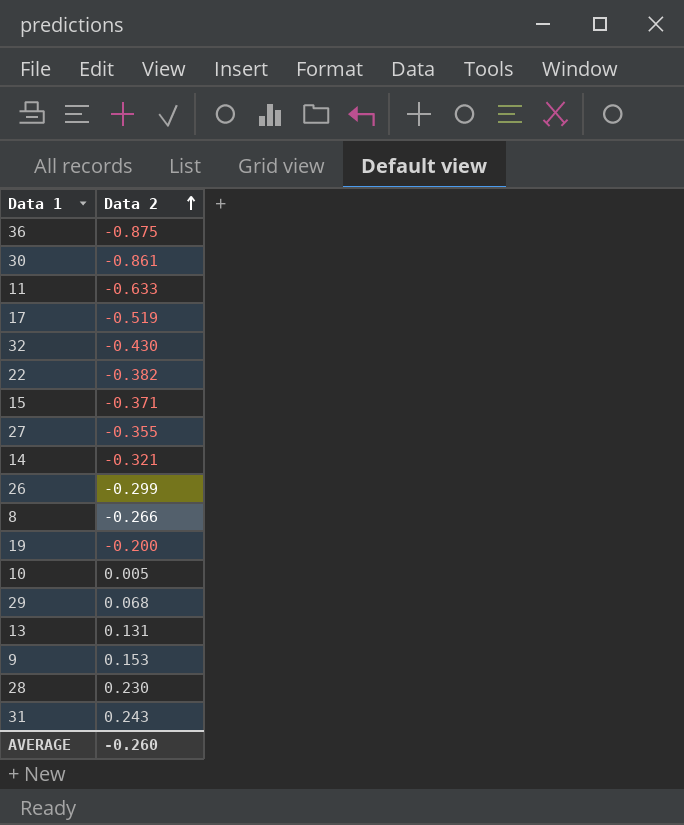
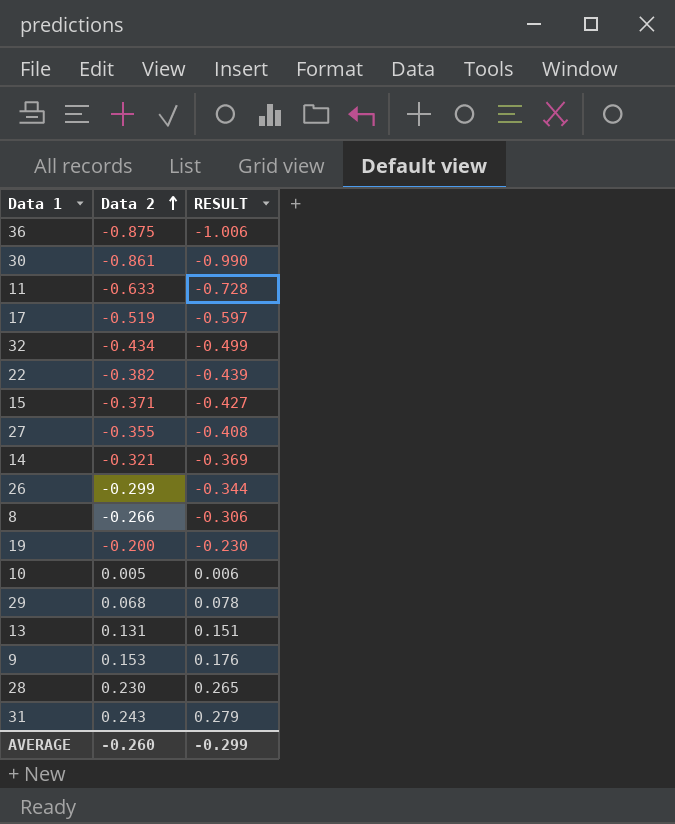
column RESULT | formula: none -> [Data 2] * 1.15
32 | Data 2: -0.430 -> -0.434

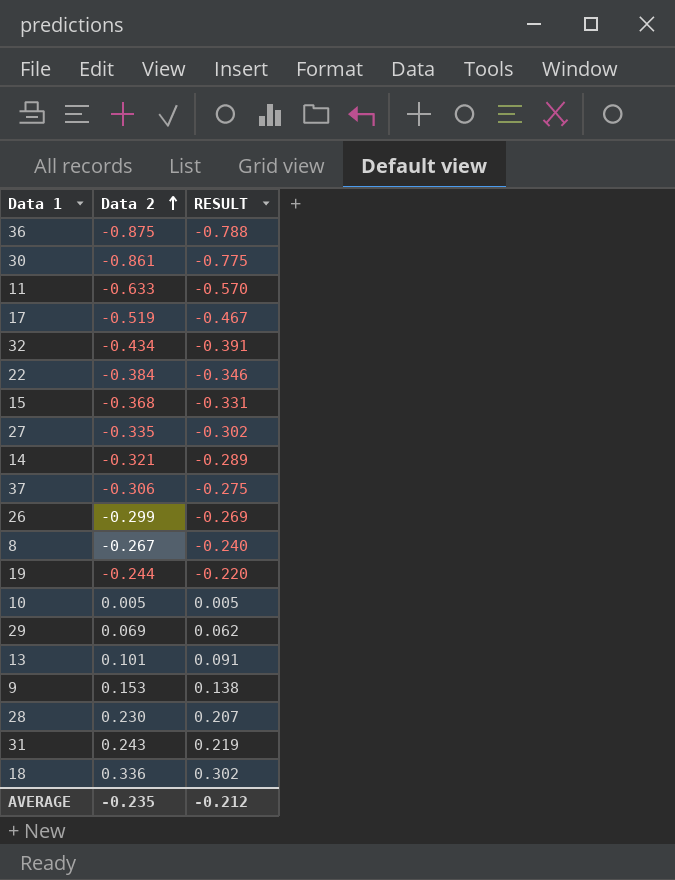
column RESULT | formula: [Data 2] * 1.15 -> [Data 2] * 0.9
22 | Data 2: -0.382 -> -0.384
15 | Data 2: -0.371 -> -0.368
27 | Data 2: -0.355 -> -0.335
row 37: none -> -0.306 | -0.275
8 | Data 2: -0.266 -> -0.267
19 | Data 2: -0.200 -> -0.244
29 | Data 2: 0.068 -> 0.069
13 | Data 2: 0.131 -> 0.101
row 18: none -> 0.336 | 0.302
AVERAGE | Data 2: -0.260 -> -0.235
AVERAGE | RESULT: -0.299 -> -0.212

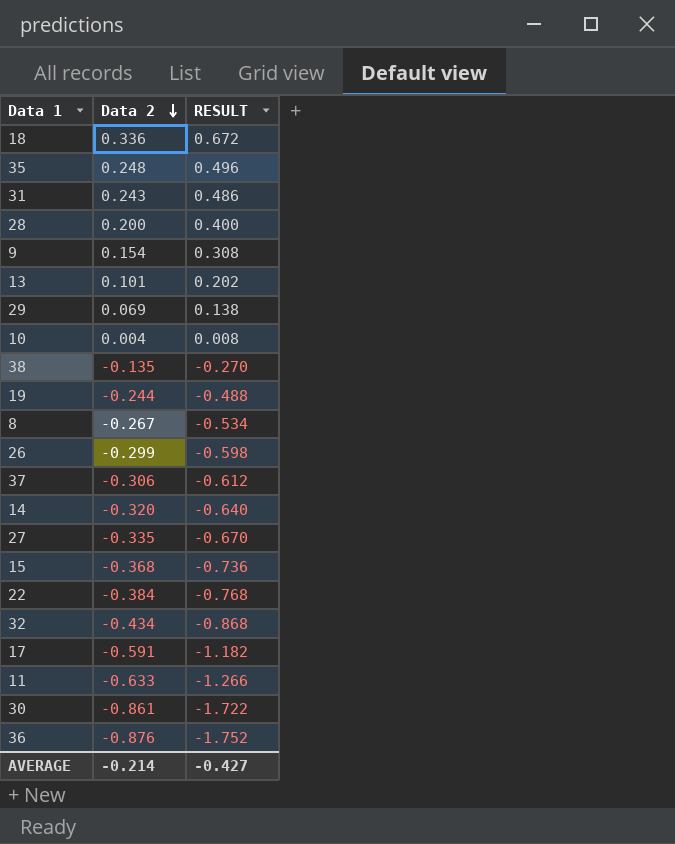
row order: Data 2 ascending -> Data 2 descending
column RESULT | formula: [Data 2] * 0.9 -> [Data 2] * 2
row 35: none -> 0.248 | 0.496
28 | Data 2: 0.230 -> 0.200
9 | Data 2: 0.153 -> 0.154
10 | Data 2: 0.005 -> 0.004
row 38: none -> -0.135 | -0.270
14 | Data 2: -0.321 -> -0.320
17 | Data 2: -0.519 -> -0.591
36 | Data 2: -0.875 -> -0.876
AVERAGE | Data 2: -0.235 -> -0.214
AVERAGE | RESULT: -0.212 -> -0.427

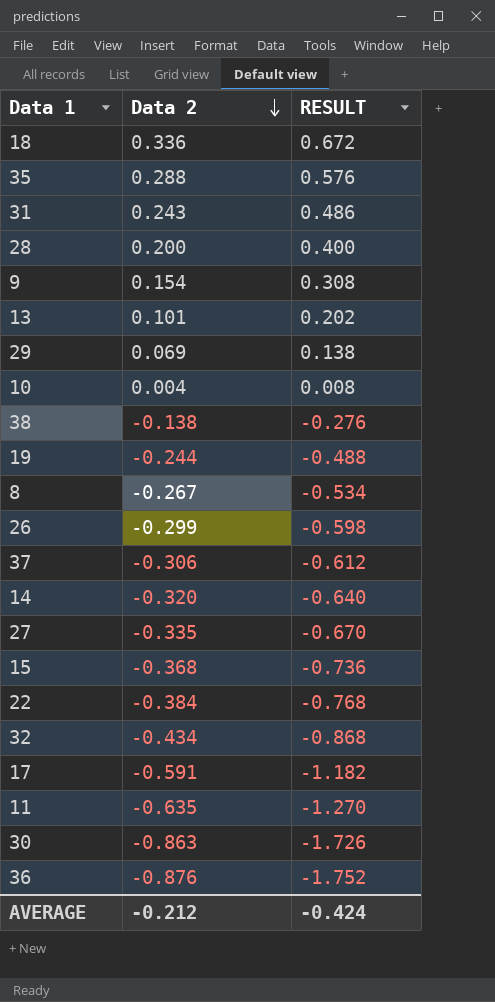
35 | Data 2: 0.248 -> 0.288
35 | RESULT: 0.496 -> 0.576
38 | Data 2: -0.135 -> -0.138
38 | RESULT: -0.270 -> -0.276
11 | Data 2: -0.633 -> -0.635
11 | RESULT: -1.266 -> -1.270
30 | Data 2: -0.861 -> -0.863
30 | RESULT: -1.722 -> -1.726
AVERAGE | Data 2: -0.214 -> -0.212
AVERAGE | RESULT: -0.427 -> -0.424

